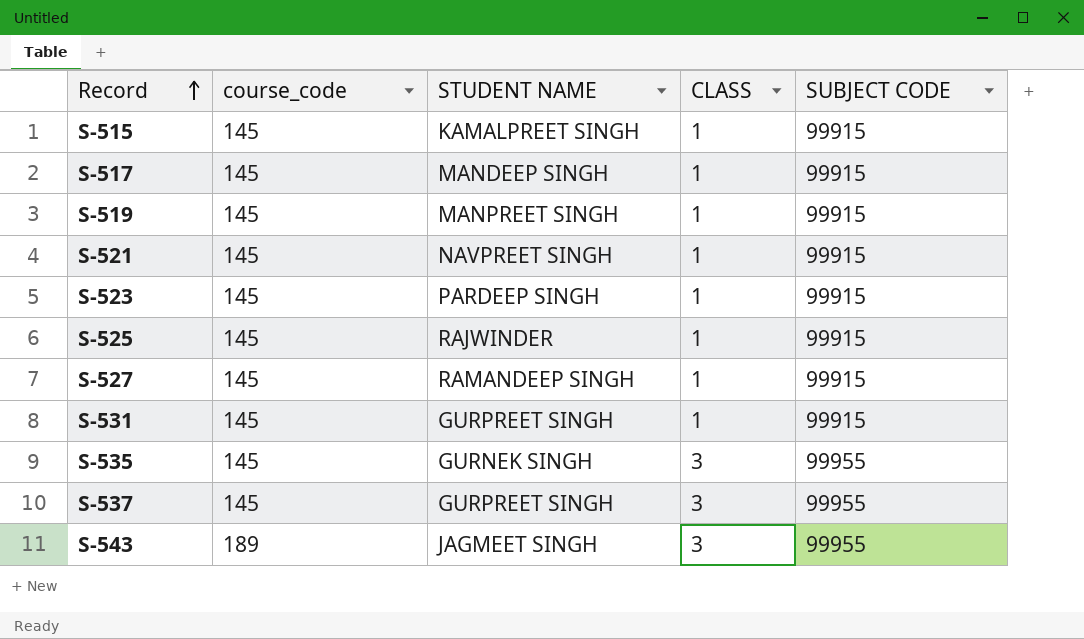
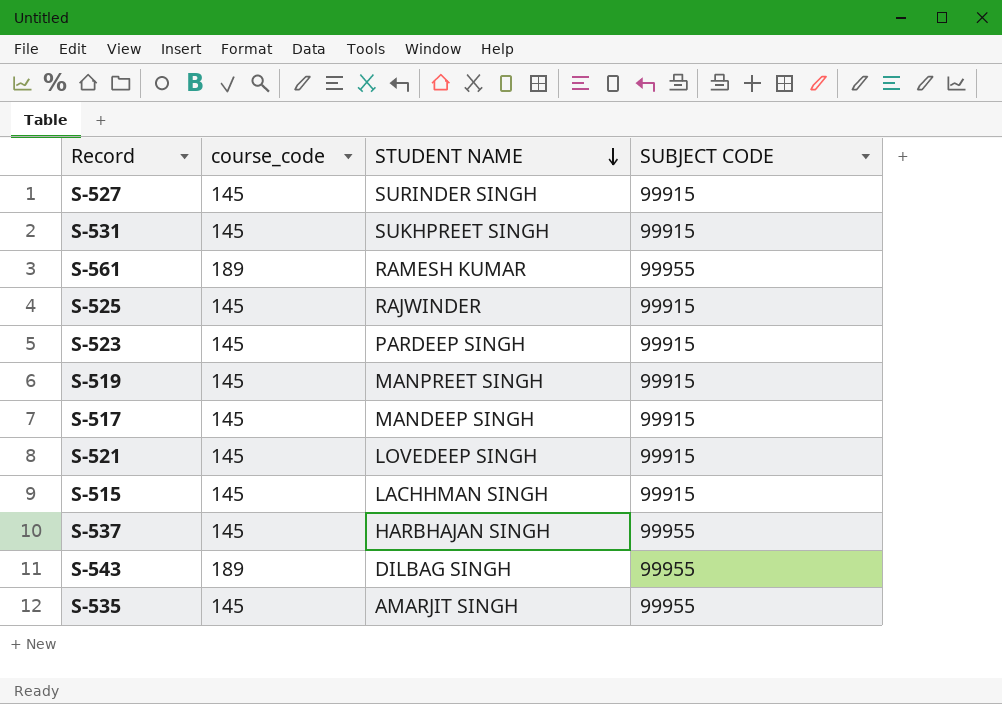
row order: Record ascending -> STUDENT NAME descending
column CLASS | position: 4 -> none
S-527 | STUDENT NAME: RAMANDEEP SINGH -> SURINDER SINGH
S-531 | STUDENT NAME: GURPREET SINGH -> SUKHPREET SINGH
row S-561: none -> 189 | RAMESH KUMAR | 99955
S-521 | STUDENT NAME: NAVPREET SINGH -> LOVEDEEP SINGH
S-515 | STUDENT NAME: KAMALPREET SINGH -> LACHHMAN SINGH
S-537 | STUDENT NAME: GURPREET SINGH -> HARBHAJAN SINGH
S-543 | STUDENT NAME: JAGMEET SINGH -> DILBAG SINGH
S-535 | STUDENT NAME: GURNEK SINGH -> AMARJIT SINGH

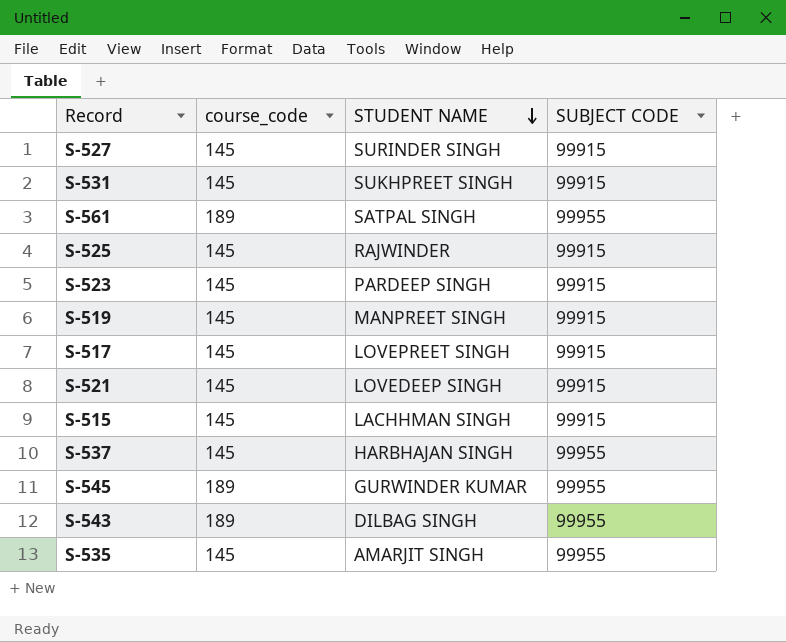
S-561 | STUDENT NAME: RAMESH KUMAR -> SATPAL SINGH
S-517 | STUDENT NAME: MANDEEP SINGH -> LOVEPREET SINGH
row S-545: none -> 189 | GURWINDER KUMAR | 99955

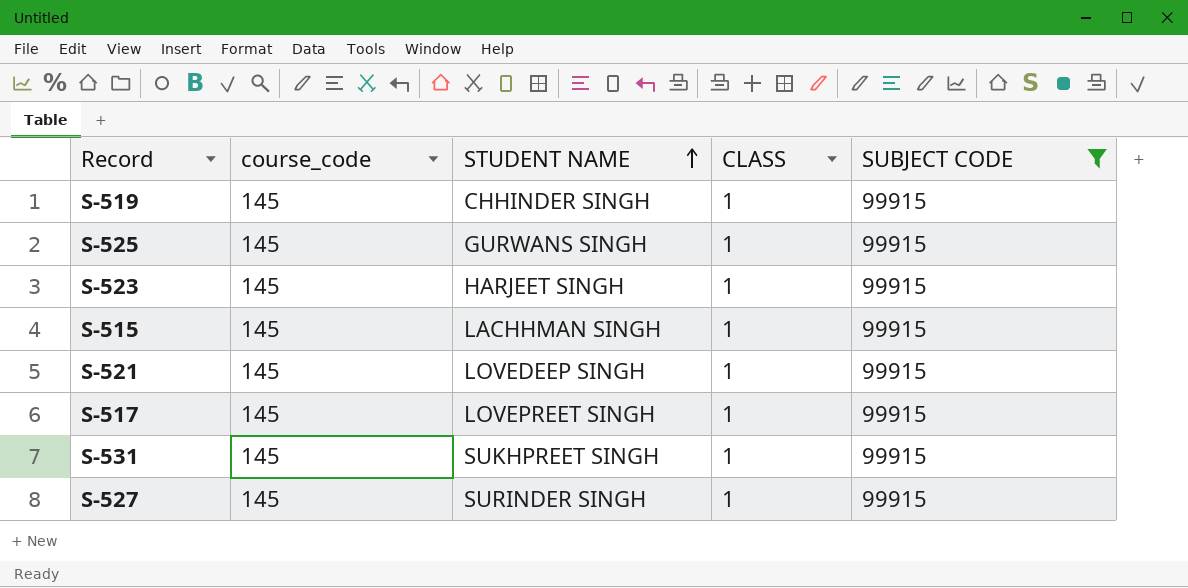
filter: none -> SUBJECT CODE = 99915
row order: STUDENT NAME descending -> STUDENT NAME ascending
column CLASS | position: none -> 4
S-519 | STUDENT NAME: MANPREET SINGH -> CHHINDER SINGH
S-525 | STUDENT NAME: RAJWINDER -> GURWANS SINGH
S-523 | STUDENT NAME: PARDEEP SINGH -> HARJEET SINGH

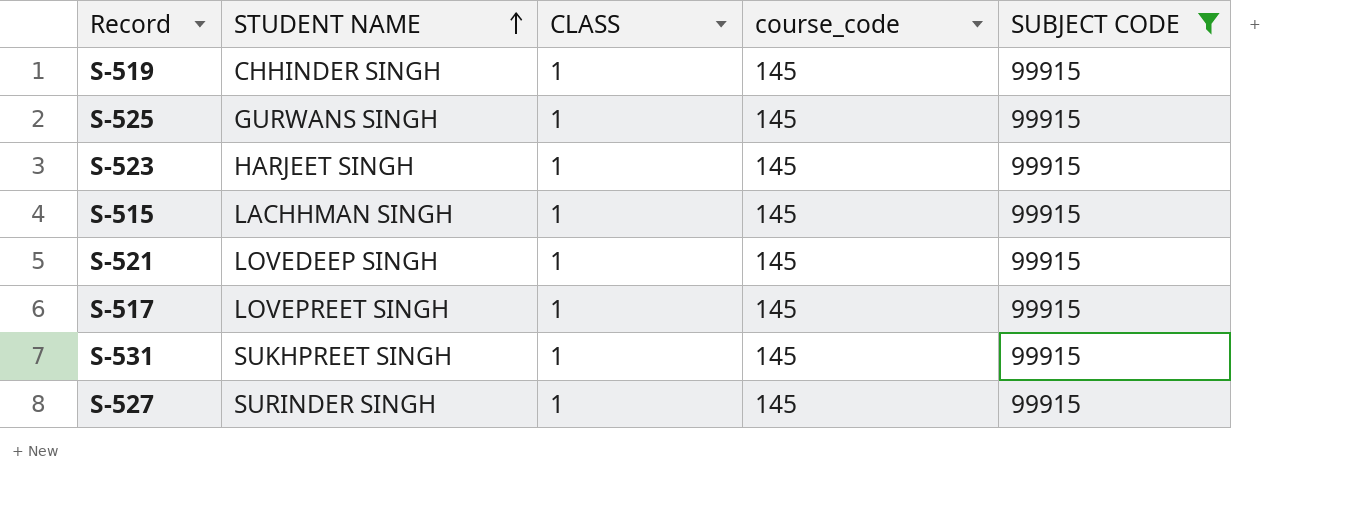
column course_code | position: 2 -> 4

